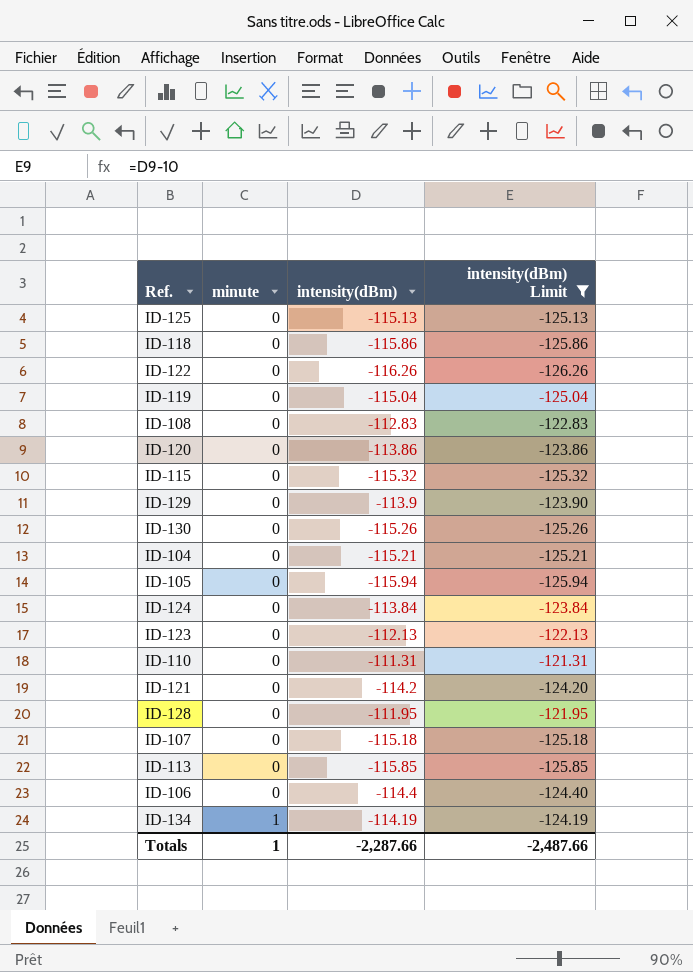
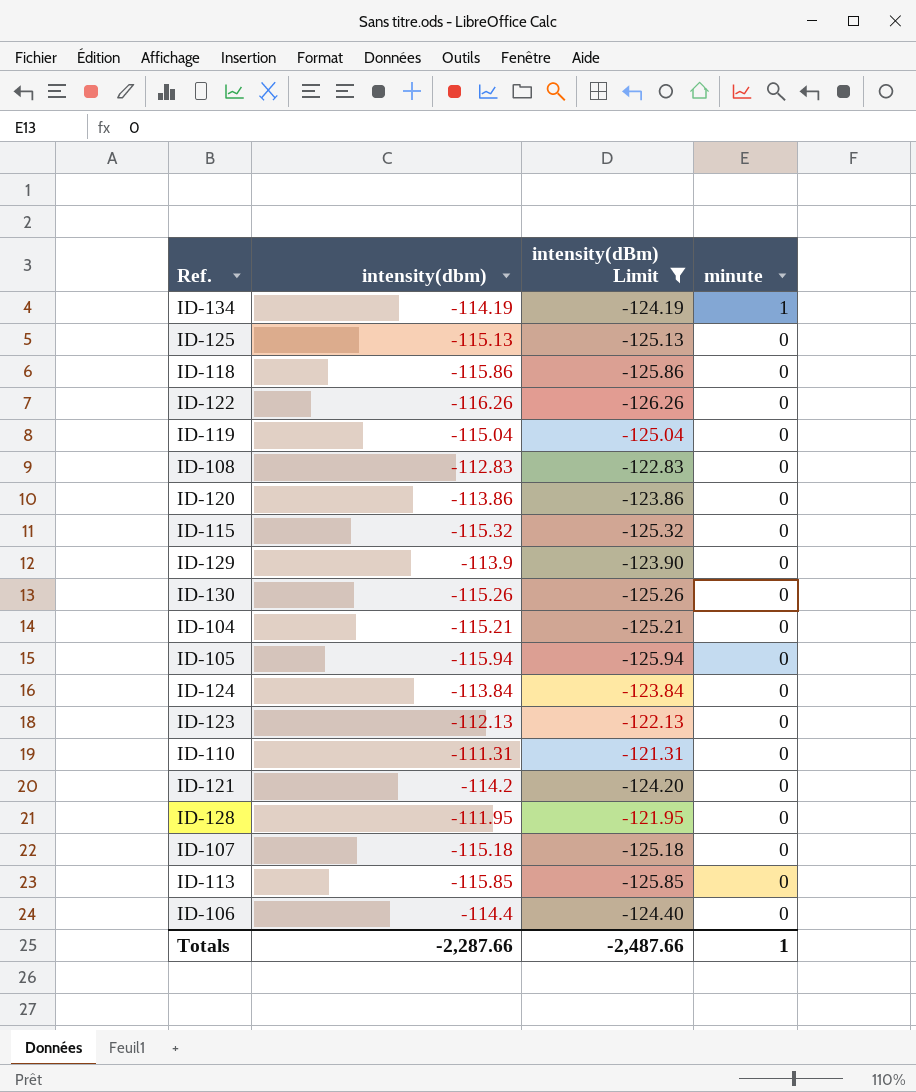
row order: minute ascending -> minute descending
column name: intensity(dBm) -> intensity(dbm)
column minute | position: 2 -> 4

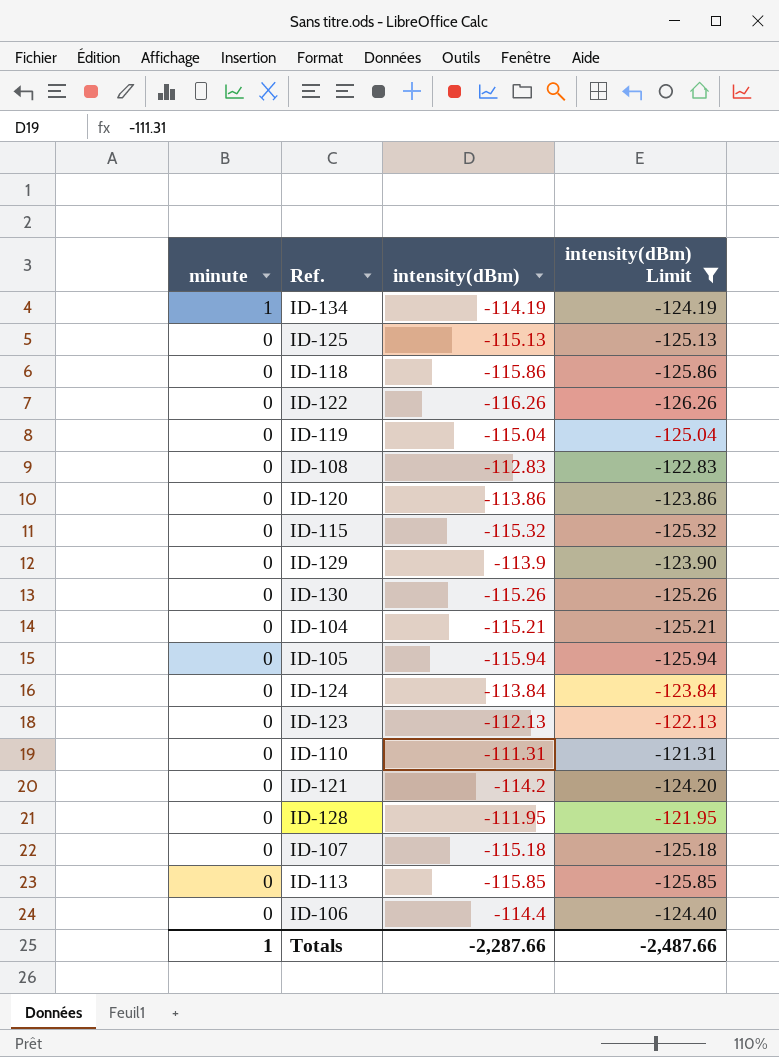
column minute | position: 4 -> 1
column name: intensity(dbm) -> intensity(dBm)

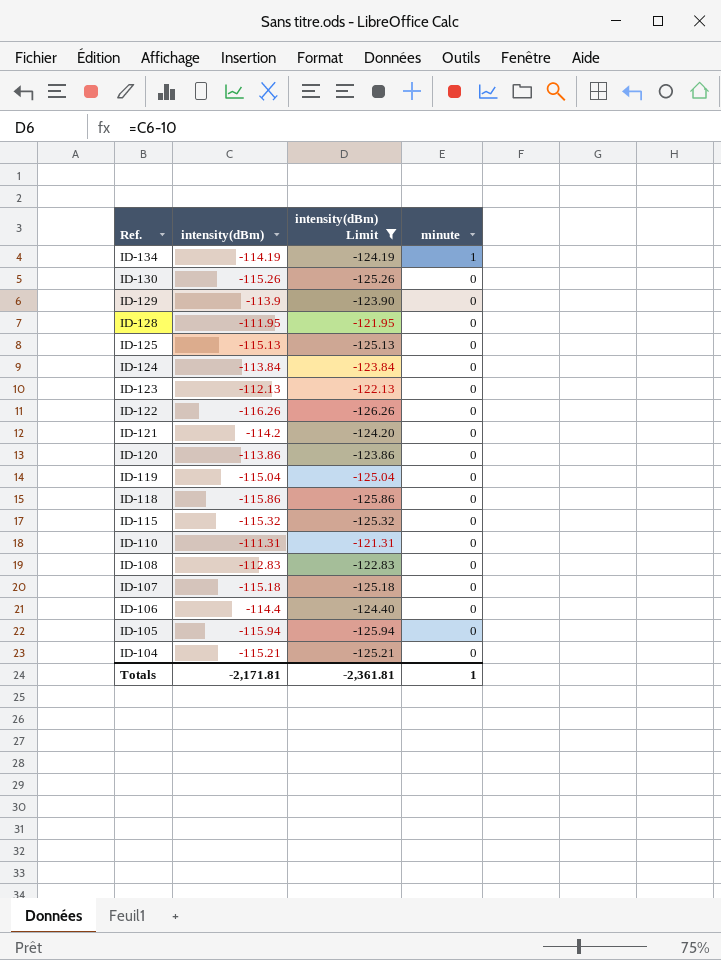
row order: minute descending -> Ref. descending
column minute | position: 1 -> 4
row ID-113: 0 | -115.85 | -125.85 -> none
Totals | intensity(dBm): -2,287.66 -> -2,171.81
Totals | intensity(dBm) Limit: -2,487.66 -> -2,361.81

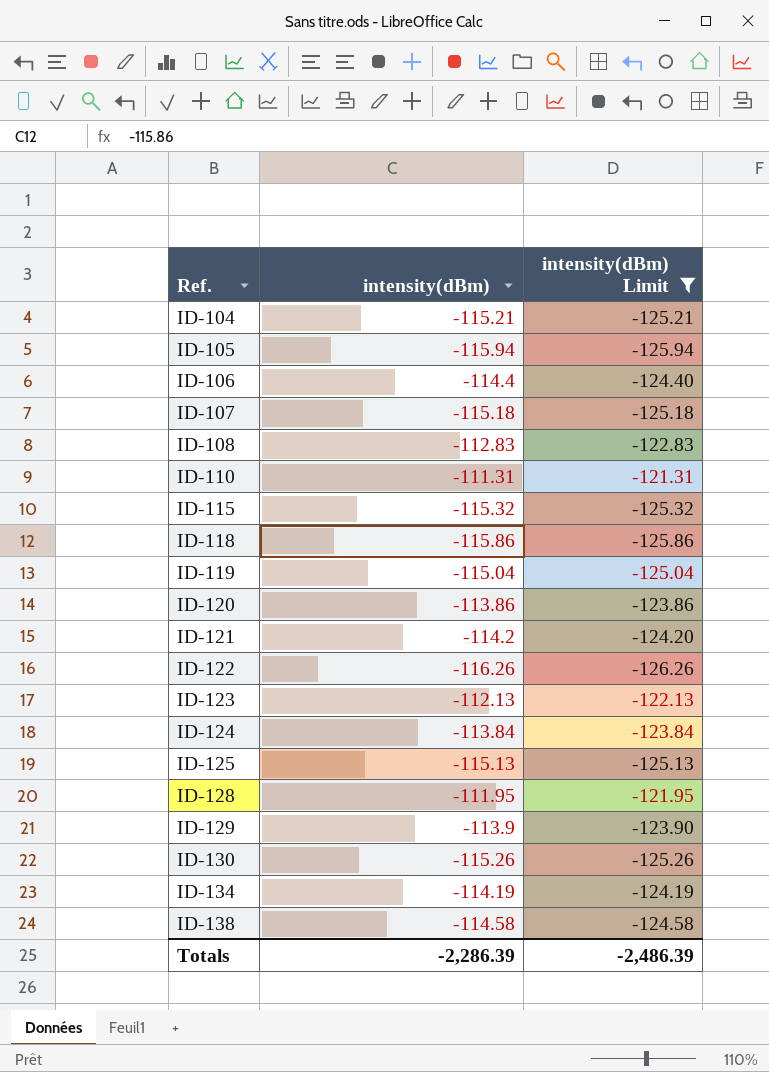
row order: Ref. descending -> Ref. ascending
column minute | position: 4 -> none
row ID-138: none -> -114.58 | -124.58
Totals | intensity(dBm): -2,171.81 -> -2,286.39
Totals | intensity(dBm) Limit: -2,361.81 -> -2,486.39

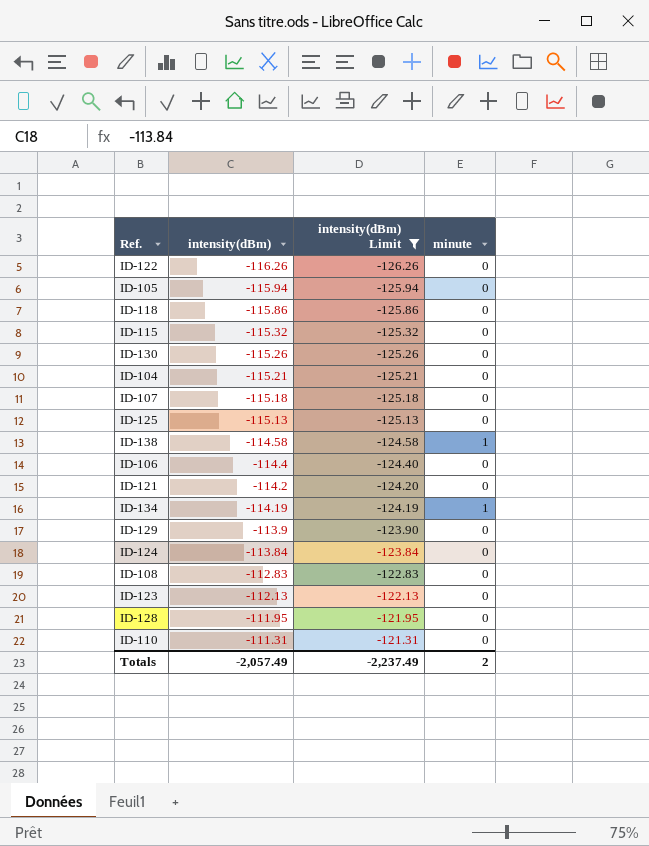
row order: Ref. ascending -> intensity(dBm) ascending
column minute | position: none -> 4
row ID-119: -115.04 | -125.04 -> none
row ID-120: -113.86 | -123.86 -> none
Totals | intensity(dBm): -2,286.39 -> -2,057.49
Totals | intensity(dBm) Limit: -2,486.39 -> -2,237.49

